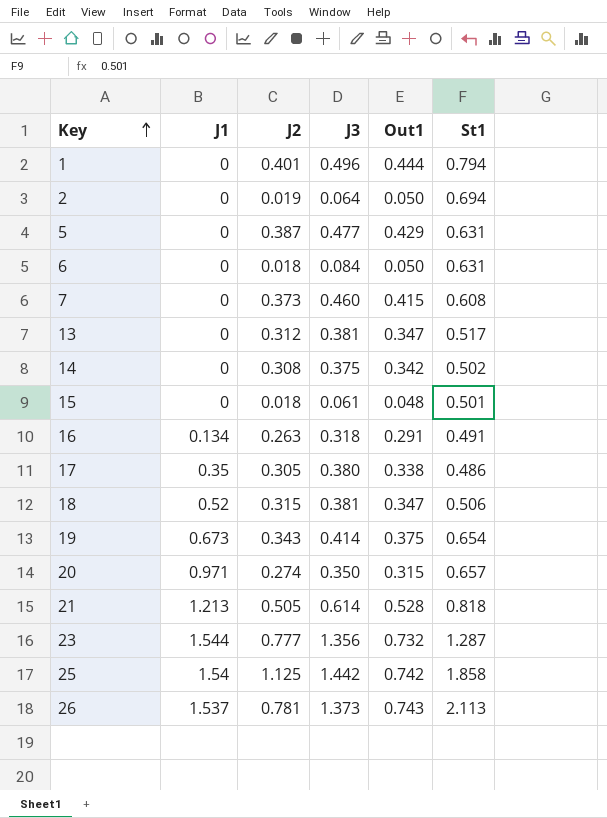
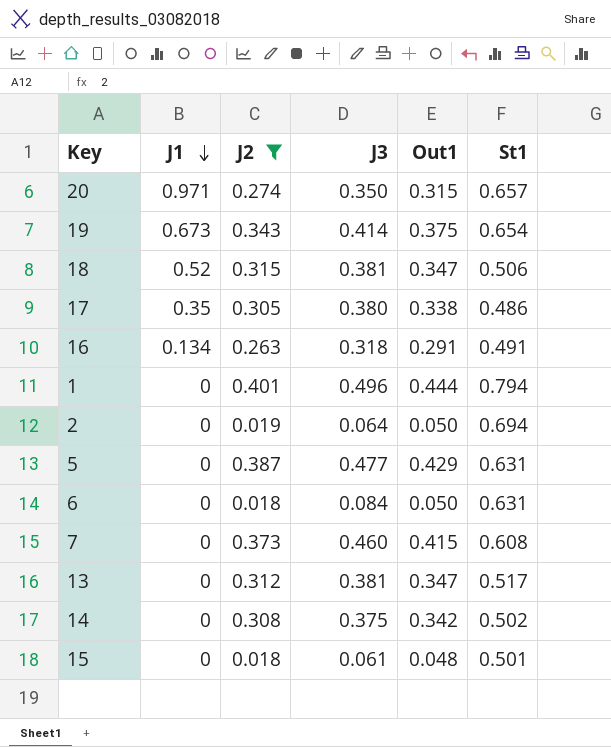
filter: none -> J2 <= 0.401
row order: Key ascending -> J1 descending

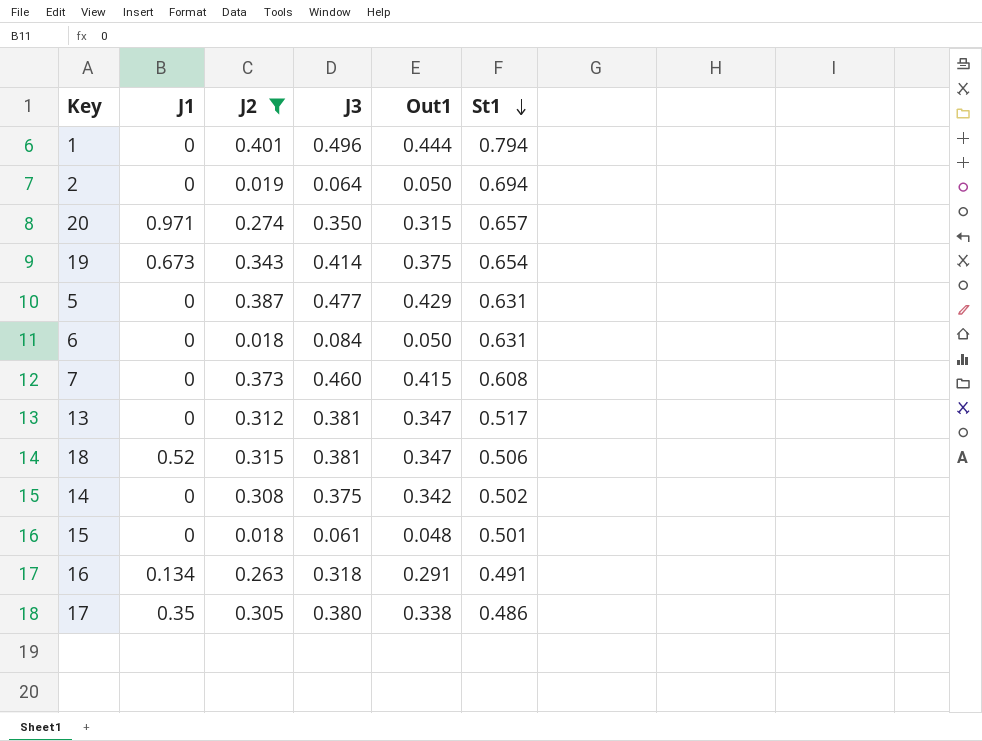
row order: J1 descending -> St1 descending

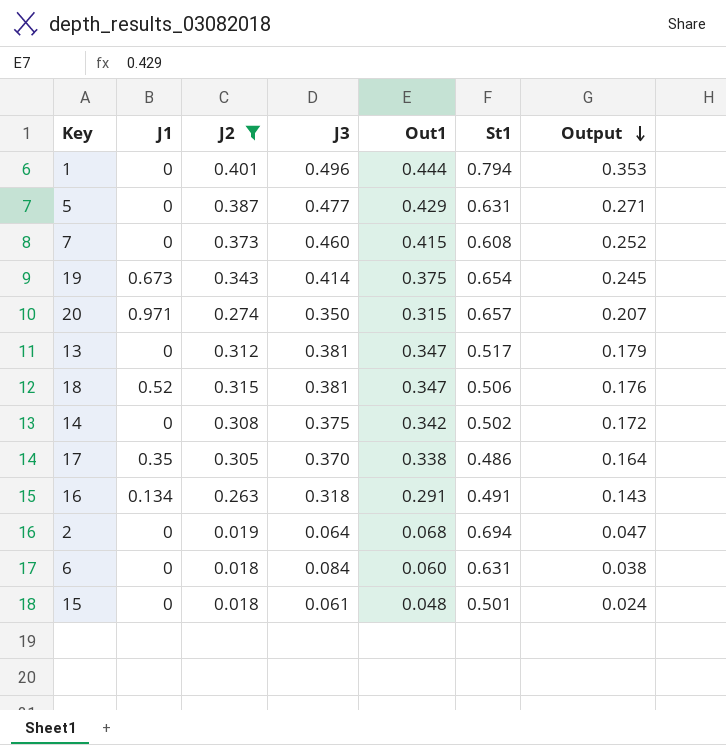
row order: St1 descending -> Output descending
column Output | formula: none -> [Out1] * [St1]
17 | J3: 0.380 -> 0.370
2 | Out1: 0.050 -> 0.068
6 | Out1: 0.050 -> 0.060

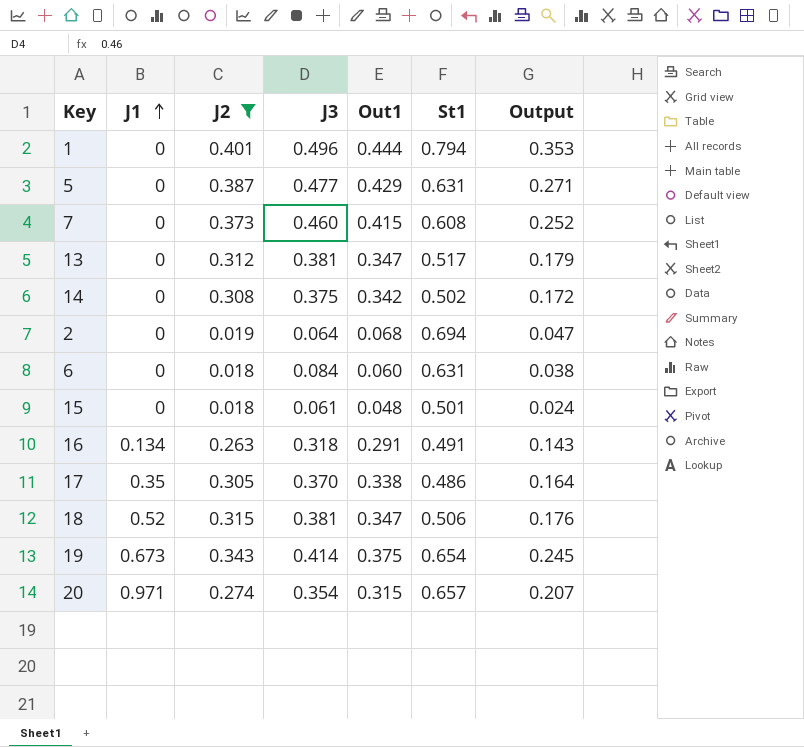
row order: Output descending -> J1 ascending
20 | J3: 0.350 -> 0.354

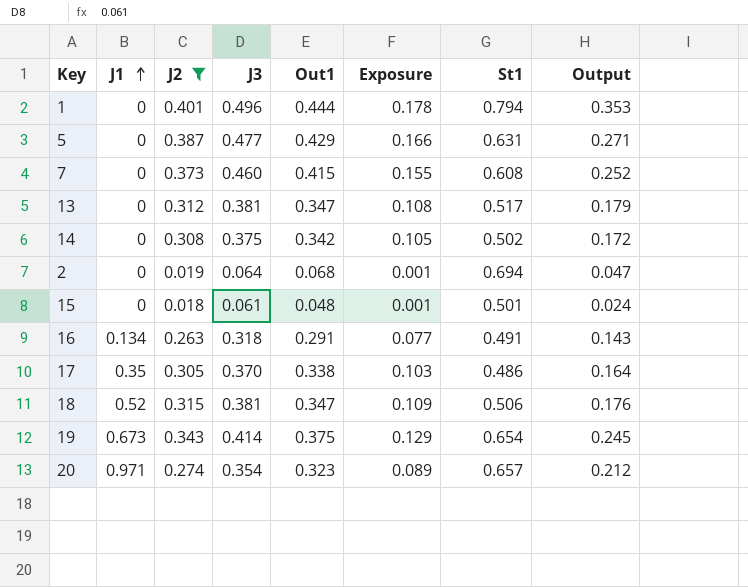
column Exposure | formula: none -> [J2] * [Out1]
row 6: 0 | 0.018 | 0.084 | 0.060 | 0.631 | 0.038 -> none
20 | Out1: 0.315 -> 0.323
20 | Output: 0.207 -> 0.212

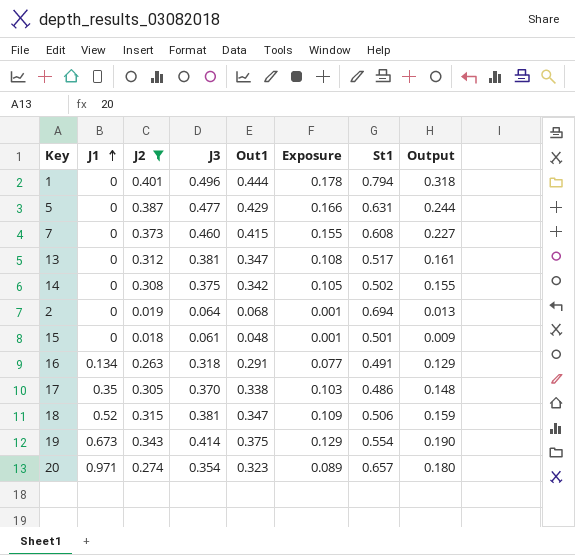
column Output | formula: [Out1] * [St1] -> [J2] * [St1]
19 | St1: 0.654 -> 0.554

